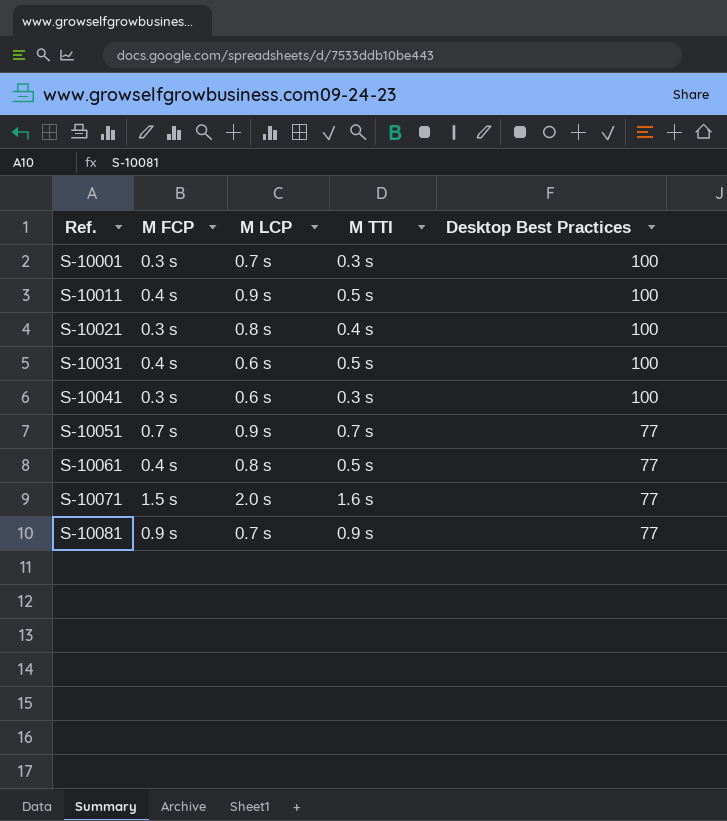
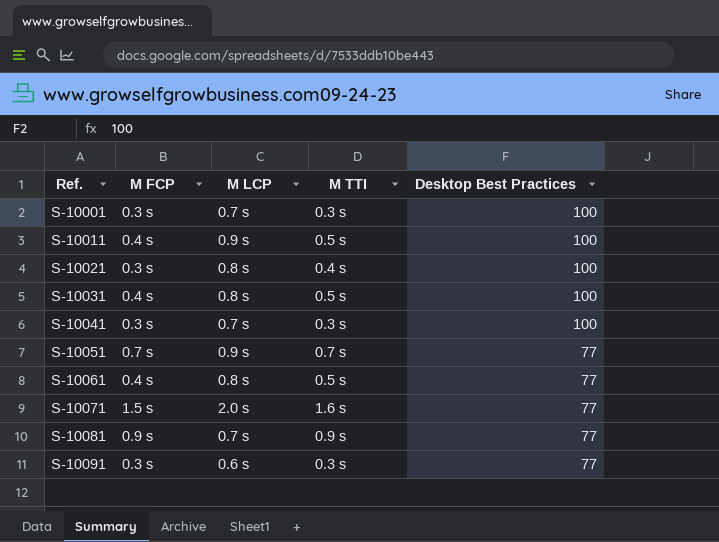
S-10031 | M LCP: 0.6 s -> 0.8 s
S-10041 | M LCP: 0.6 s -> 0.7 s
row S-10091: none -> 0.3 s | 0.6 s | 0.3 s | 77

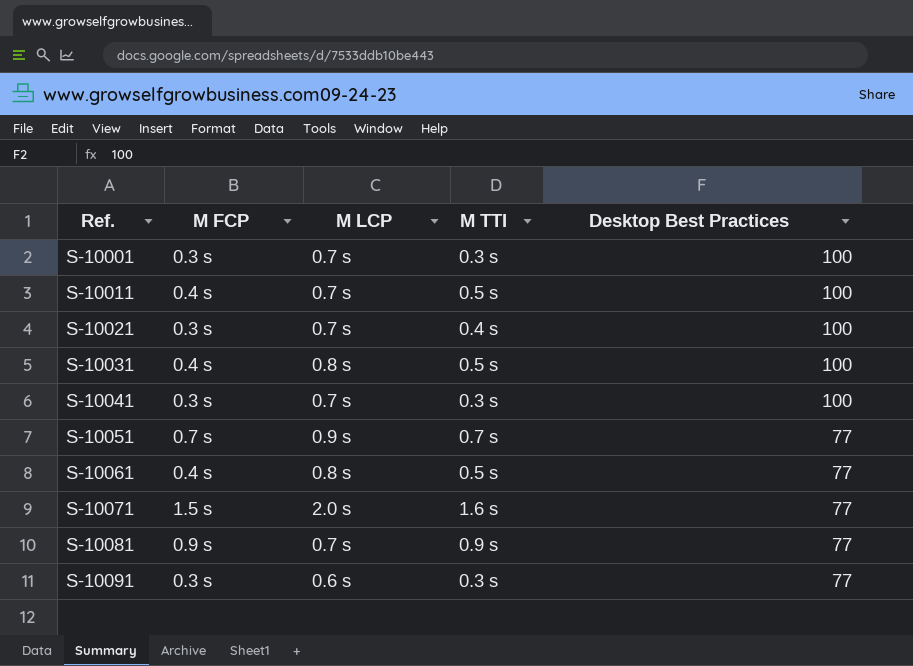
S-10011 | M LCP: 0.9 s -> 0.7 s
S-10021 | M LCP: 0.8 s -> 0.7 s

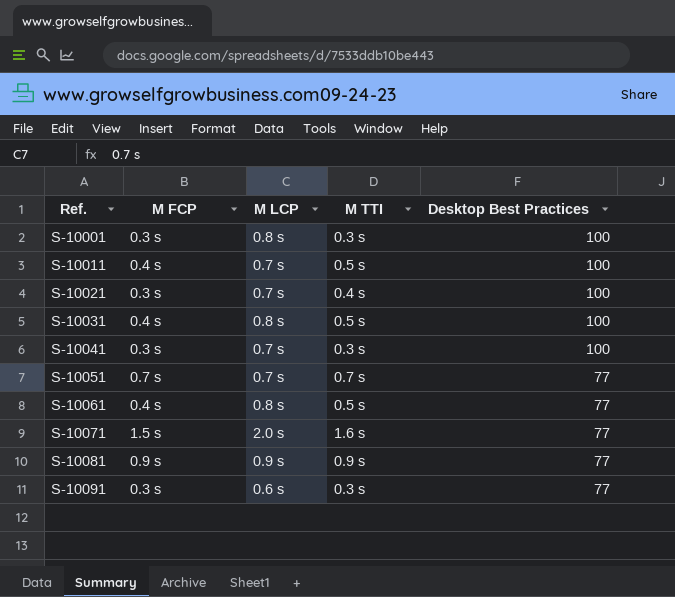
S-10001 | M LCP: 0.7 s -> 0.8 s
S-10051 | M LCP: 0.9 s -> 0.7 s
S-10081 | M LCP: 0.7 s -> 0.9 s

